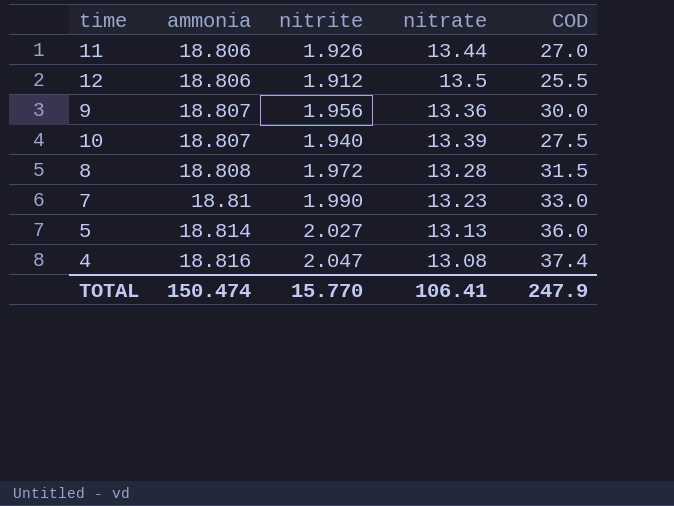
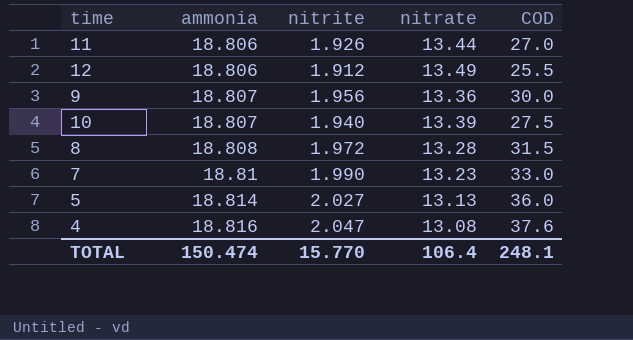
12 | nitrate: 13.5 -> 13.49
4 | COD: 37.4 -> 37.6
TOTAL | nitrate: 106.41 -> 106.4
TOTAL | COD: 247.9 -> 248.1

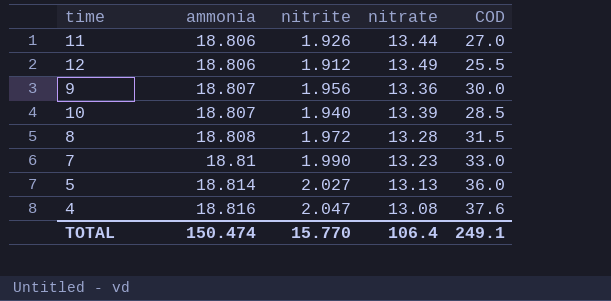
10 | COD: 27.5 -> 28.5
TOTAL | COD: 248.1 -> 249.1

